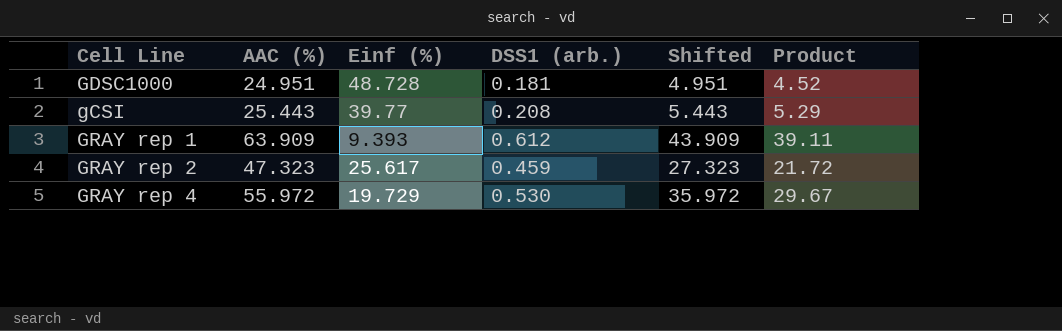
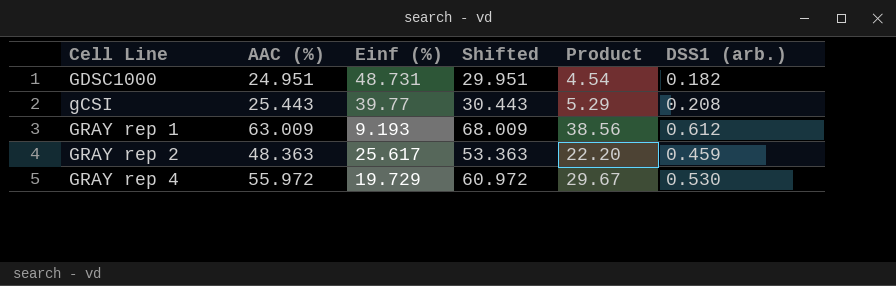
column Shifted | formula: [AAC (%)] - 20 -> [AAC (%)] + 5
column DSS1 (arb.) | position: 4 -> 6
GDSC1000 | Einf (%): 48.728 -> 48.731
GDSC1000 | Product: 4.52 -> 4.54
GDSC1000 | DSS1 (arb.): 0.181 -> 0.182
GRAY rep 1 | AAC (%): 63.909 -> 63.009
GRAY rep 1 | Einf (%): 9.393 -> 9.193
GRAY rep 1 | Product: 39.11 -> 38.56
GRAY rep 2 | AAC (%): 47.323 -> 48.363
GRAY rep 2 | Product: 21.72 -> 22.20

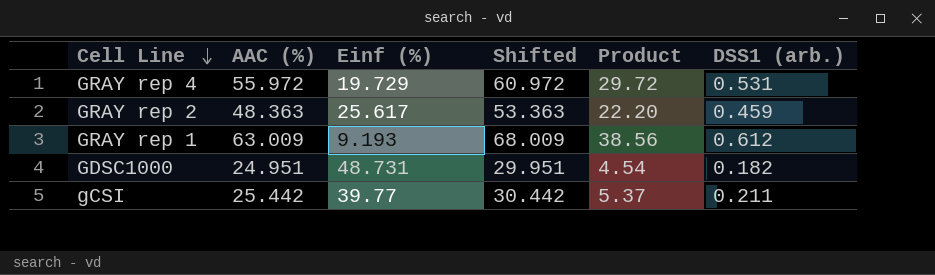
row order: none -> Cell Line descending
GRAY rep 4 | Product: 29.67 -> 29.72
GRAY rep 4 | DSS1 (arb.): 0.530 -> 0.531
gCSI | AAC (%): 25.443 -> 25.442
gCSI | Shifted: 30.443 -> 30.442
gCSI | Product: 5.29 -> 5.37
gCSI | DSS1 (arb.): 0.208 -> 0.211

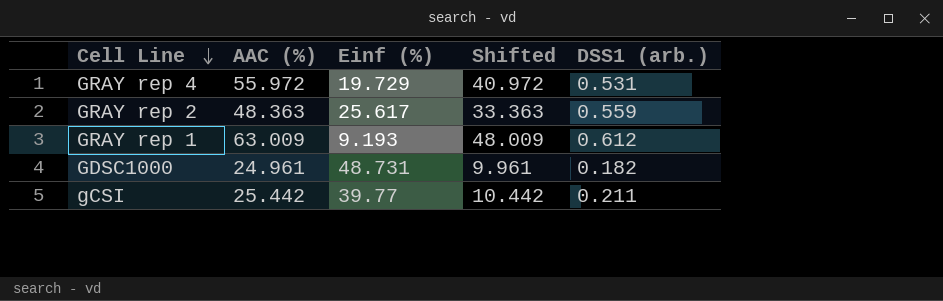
column Product | formula: [AAC (%)] * [DSS1 (arb.)] -> none
column Shifted | formula: [AAC (%)] + 5 -> [AAC (%)] - 15
GRAY rep 2 | DSS1 (arb.): 0.459 -> 0.559
GDSC1000 | AAC (%): 24.951 -> 24.961

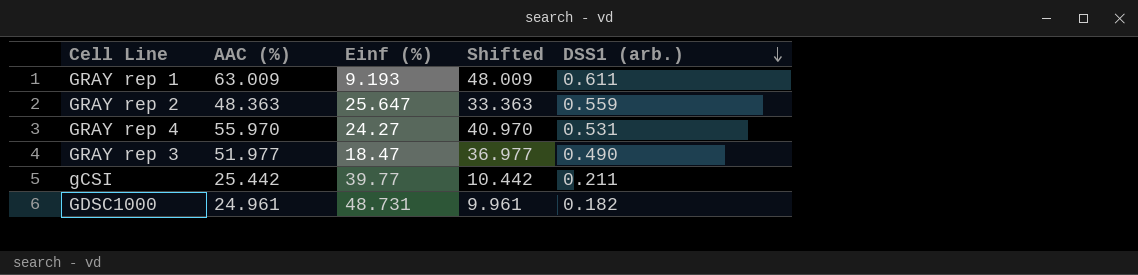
row order: Cell Line descending -> DSS1 (arb.) descending
GRAY rep 1 | DSS1 (arb.): 0.612 -> 0.611
GRAY rep 2 | Einf (%): 25.617 -> 25.647
GRAY rep 4 | AAC (%): 55.972 -> 55.970
GRAY rep 4 | Einf (%): 19.729 -> 24.27
GRAY rep 4 | Shifted: 40.972 -> 40.970
row GRAY rep 3: none -> 51.977 | 18.47 | 36.977 | 0.490

